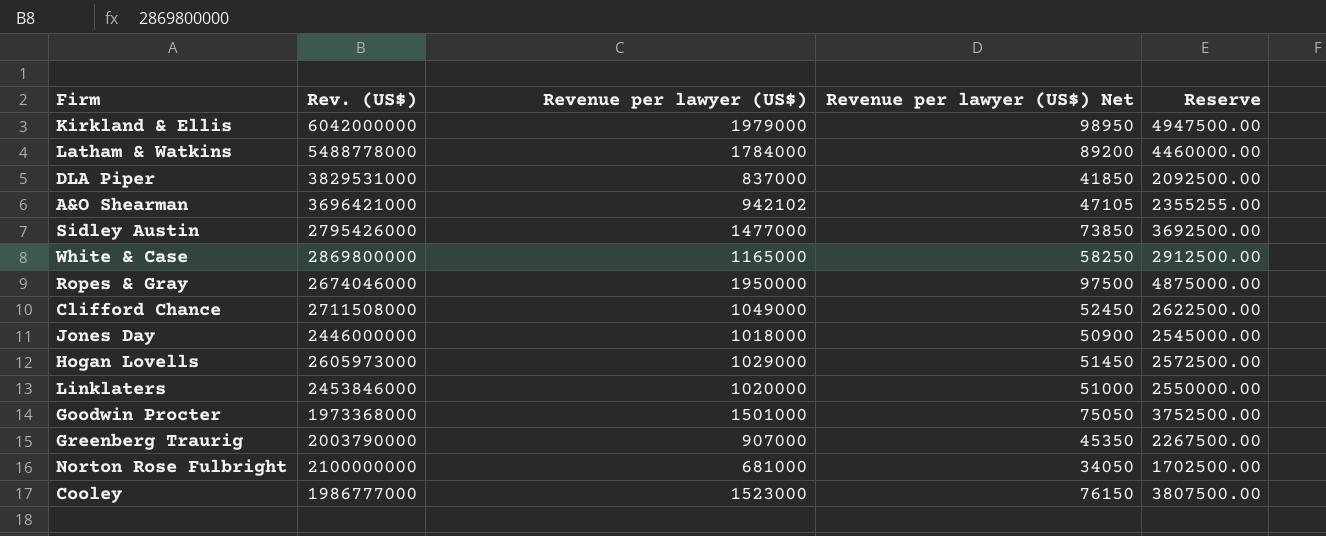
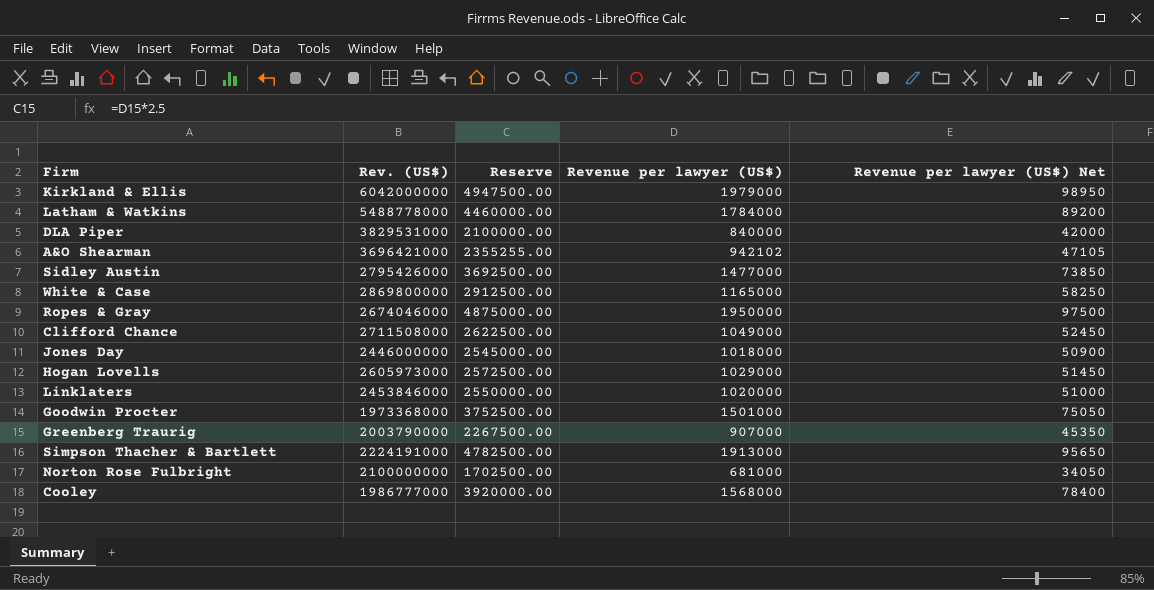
column Reserve | position: 5 -> 3
DLA Piper | Reserve: 2092500.00 -> 2100000.00
DLA Piper | Revenue per lawyer (US$): 837000 -> 840000
DLA Piper | Revenue per lawyer (US$) Net: 41850 -> 42000
row Simpson Thacher & Bartlett: none -> 2224191000 | 4782500.00 | 1913000 | 95650
Cooley | Reserve: 3807500.00 -> 3920000.00
Cooley | Revenue per lawyer (US$): 1523000 -> 1568000
Cooley | Revenue per lawyer (US$) Net: 76150 -> 78400

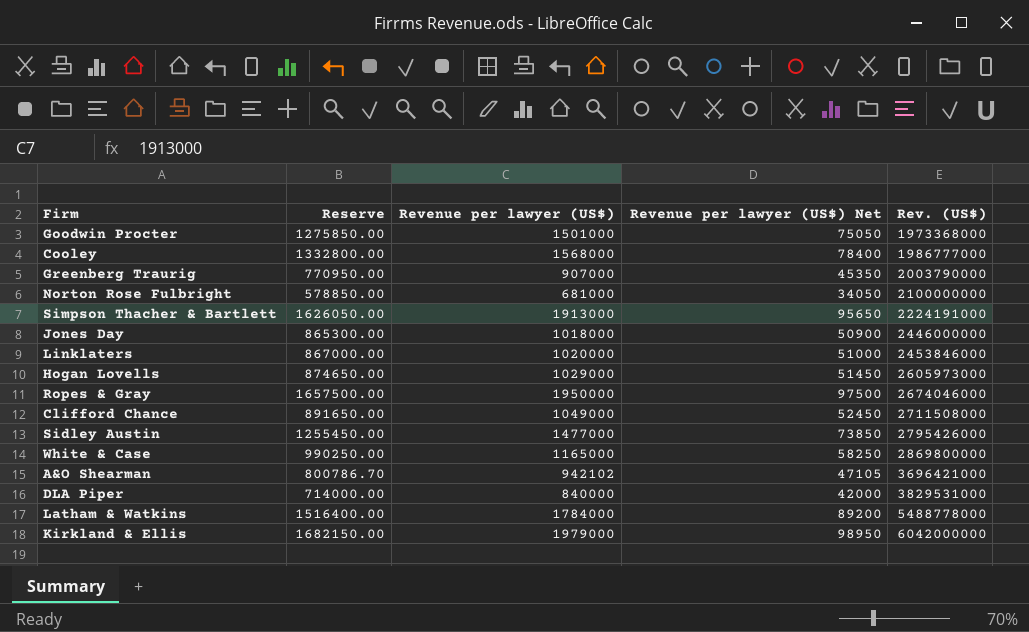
row order: none -> Rev. (US$) ascending
column Reserve | formula: [Revenue per lawyer (US$)] * 2.5 -> [Revenue per lawyer (US$)] * 0.85
column Rev. (US$) | position: 2 -> 5

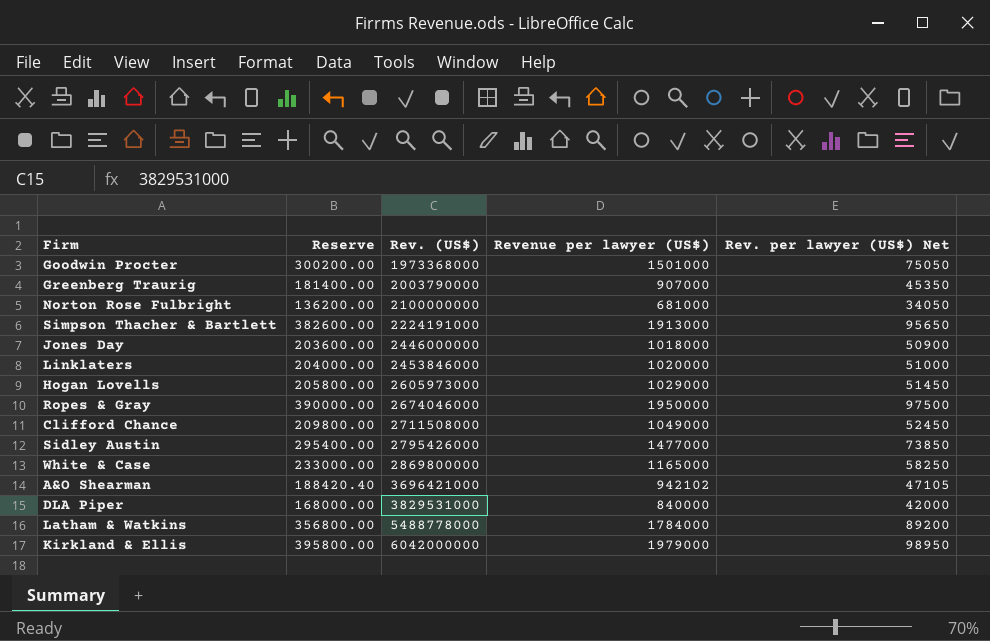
column Reserve | formula: [Revenue per lawyer (US$)] * 0.85 -> [Revenue per lawyer (US$)] * 0.2
column Rev. (US$) | position: 5 -> 3
column name: Revenue per lawyer (US$) Net -> Rev. per lawyer (US$) Net
row Cooley: 1332800.00 | 1568000 | 78400 | 1986777000 -> none

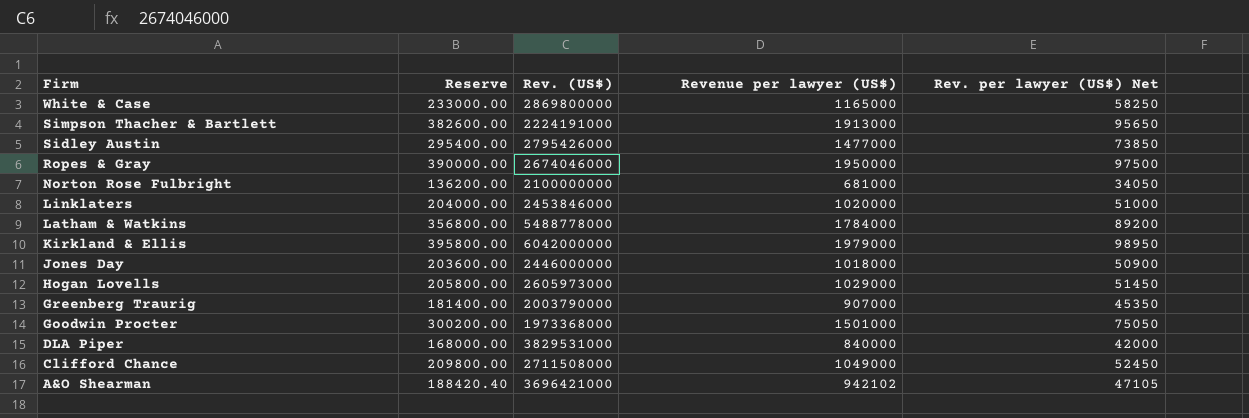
row order: Rev. (US$) ascending -> Firm descending

